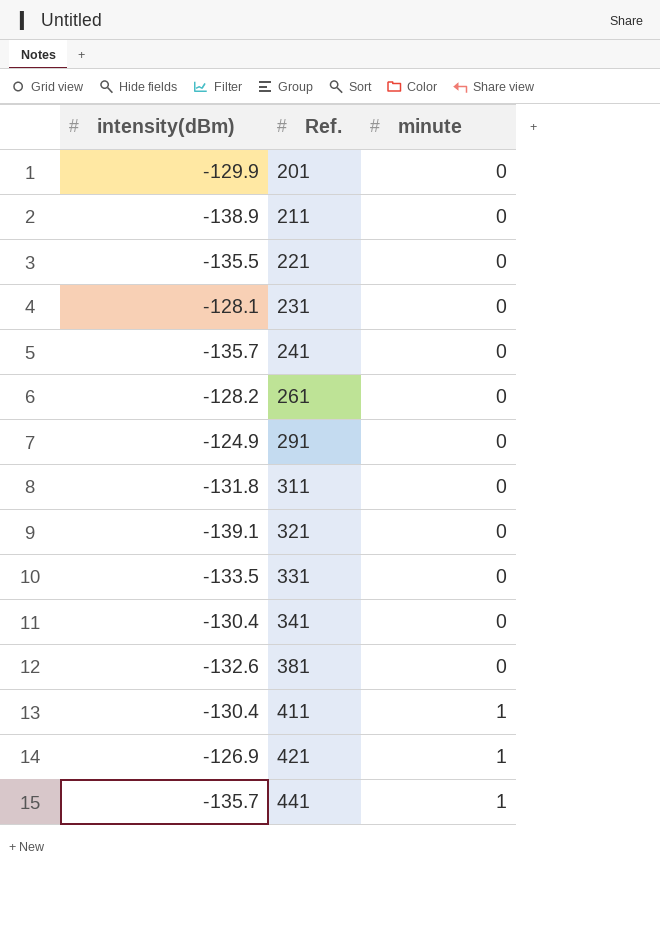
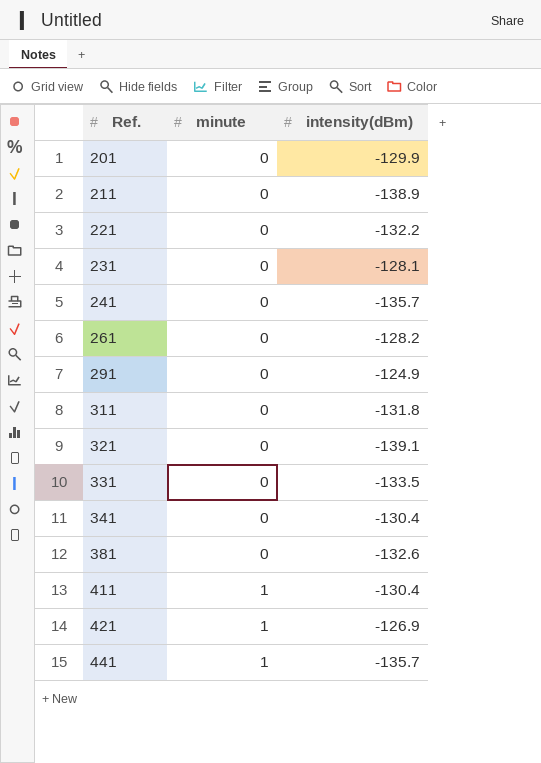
column intensity(dBm) | position: 1 -> 3
221 | intensity(dBm): -135.5 -> -132.2

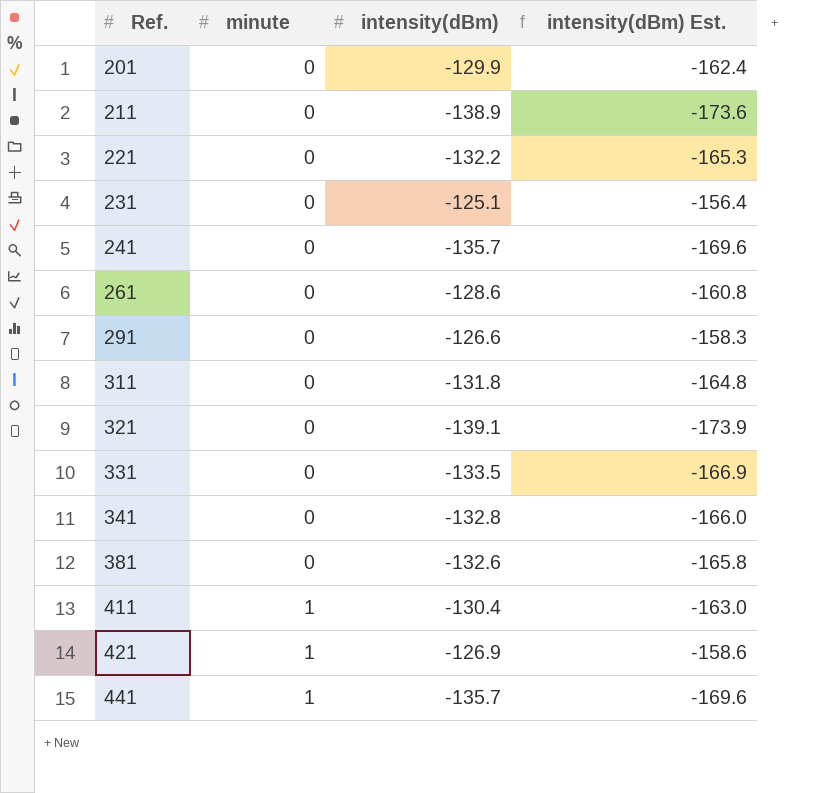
column intensity(dBm) Est. | formula: none -> [intensity(dBm)] * 1.25
231 | intensity(dBm): -128.1 -> -125.1
261 | intensity(dBm): -128.2 -> -128.6
291 | intensity(dBm): -124.9 -> -126.6
341 | intensity(dBm): -130.4 -> -132.8

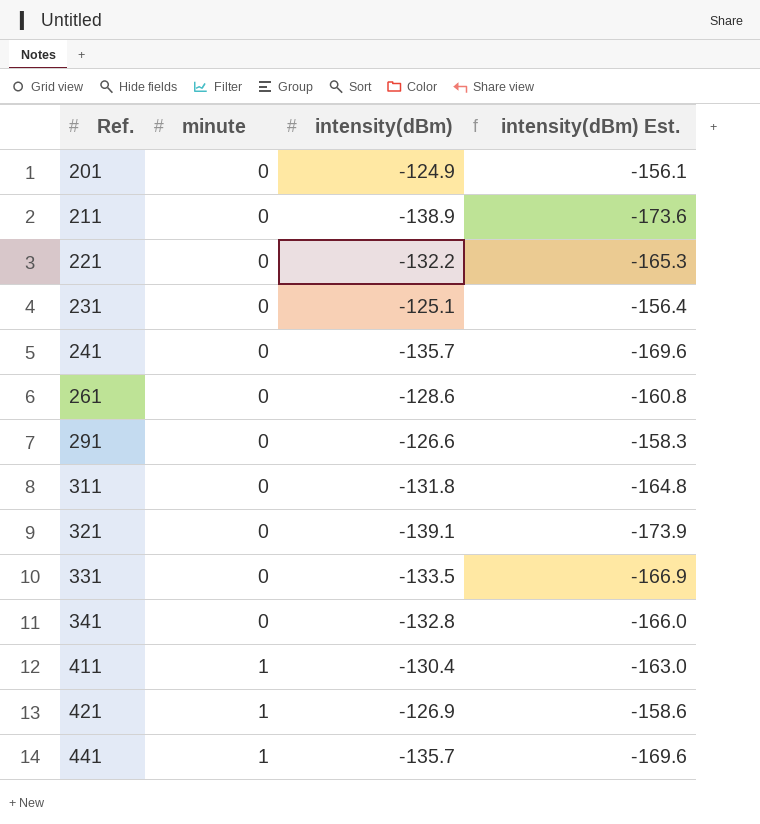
row 381: 0 | -132.6 | -165.8 -> none
201 | intensity(dBm): -129.9 -> -124.9
201 | intensity(dBm) Est.: -162.4 -> -156.1

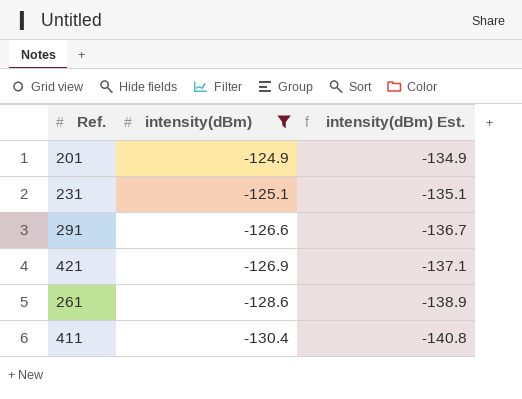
filter: none -> intensity(dBm) >= -130.4
row order: Ref. ascending -> intensity(dBm) descending
column minute | position: 2 -> none
column intensity(dBm) Est. | formula: [intensity(dBm)] * 1.25 -> [intensity(dBm)] * 1.08

